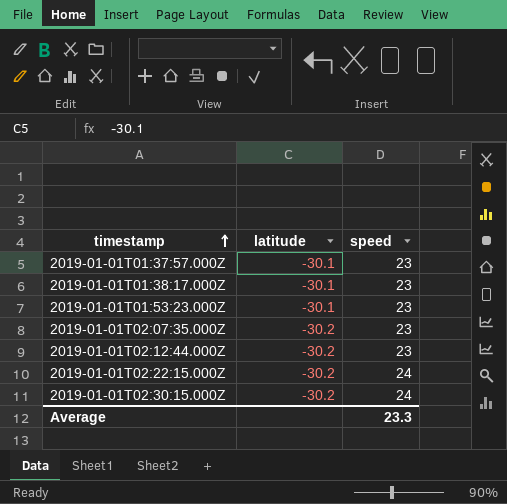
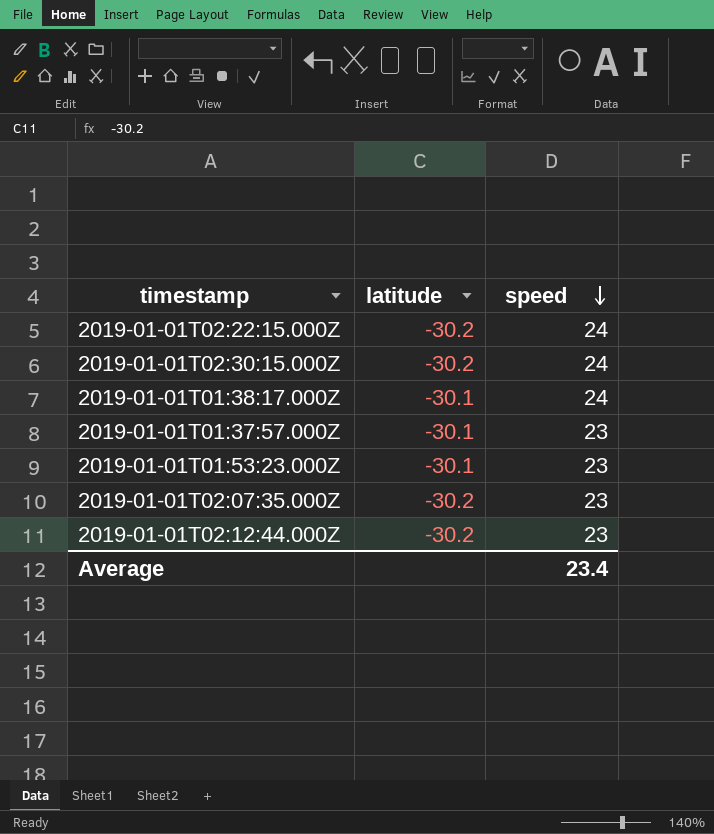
row order: timestamp ascending -> speed descending
2019-01-01T01:38:17.000Z | speed: 23 -> 24
Average | speed: 23.3 -> 23.4

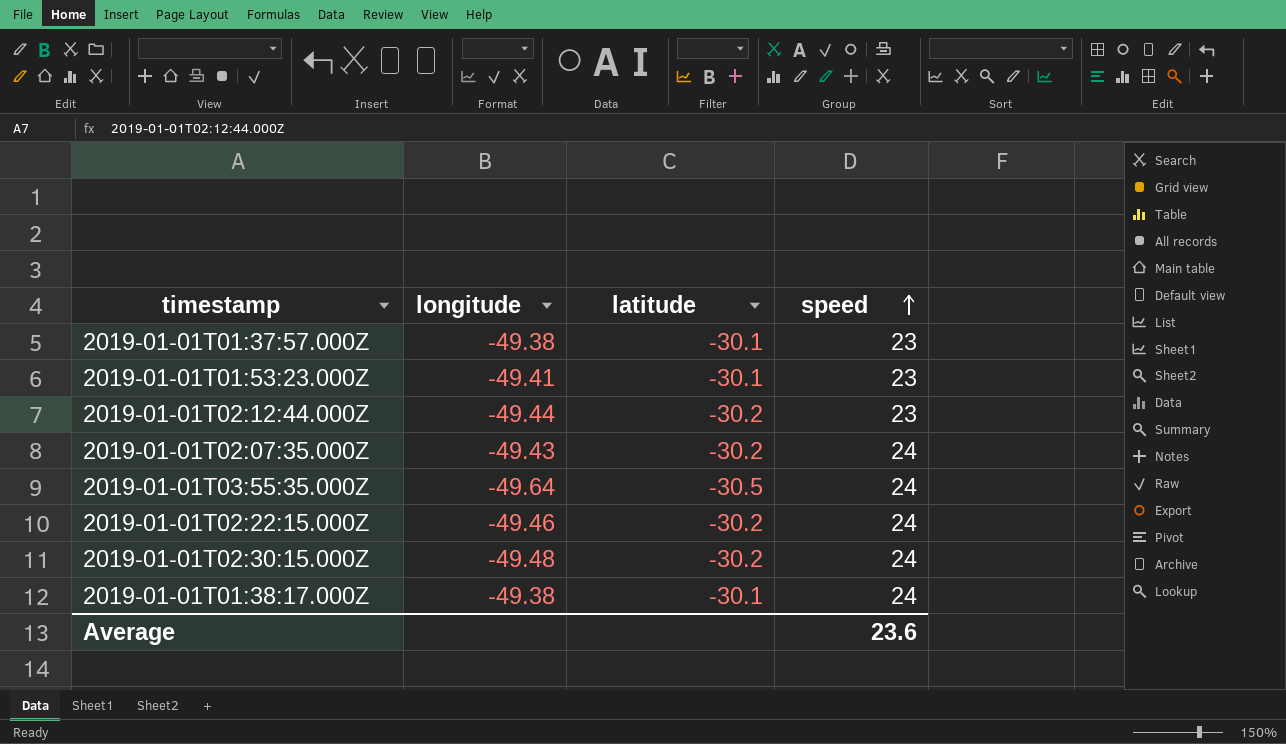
row order: speed descending -> speed ascending
column longitude | position: none -> 2
2019-01-01T02:07:35.000Z | speed: 23 -> 24
row 2019-01-01T03:55:35.000Z: none -> -49.64 | -30.5 | 24
Average | speed: 23.4 -> 23.6

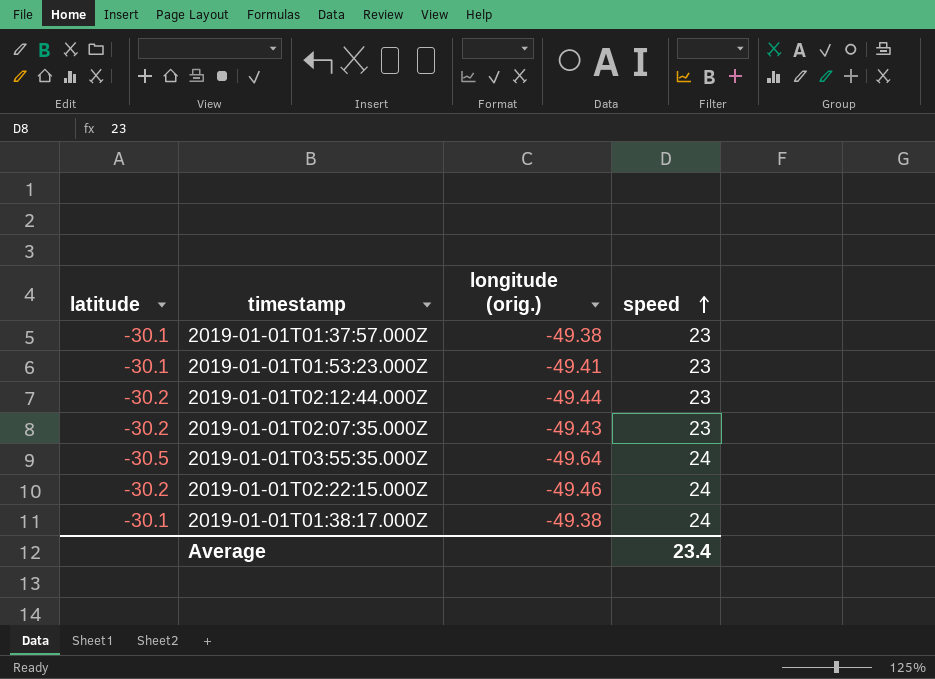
column latitude | position: 3 -> 1
column name: longitude -> longitude (orig.)
row 2019-01-01T02:30:15.000Z: -49.48 | -30.2 | 24 -> none
2019-01-01T02:07:35.000Z | speed: 24 -> 23
Average | speed: 23.6 -> 23.4

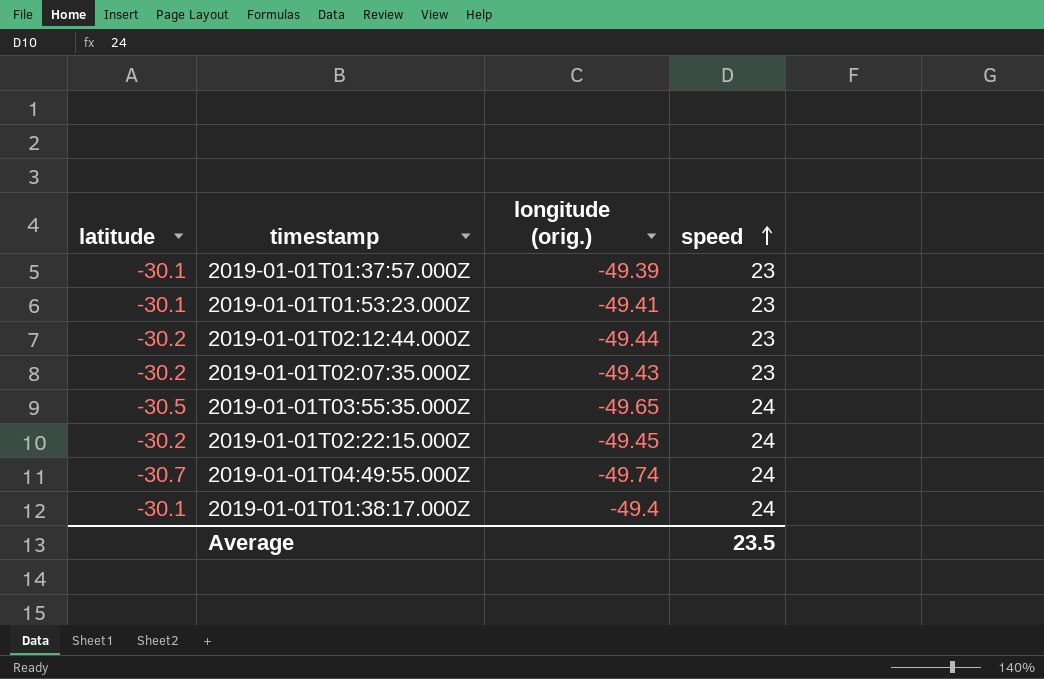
2019-01-01T01:37:57.000Z | longitude (orig.): -49.38 -> -49.39
2019-01-01T03:55:35.000Z | longitude (orig.): -49.64 -> -49.65
2019-01-01T02:22:15.000Z | longitude (orig.): -49.46 -> -49.45
row 2019-01-01T04:49:55.000Z: none -> -30.7 | -49.74 | 24
2019-01-01T01:38:17.000Z | longitude (orig.): -49.38 -> -49.4
Average | speed: 23.4 -> 23.5

